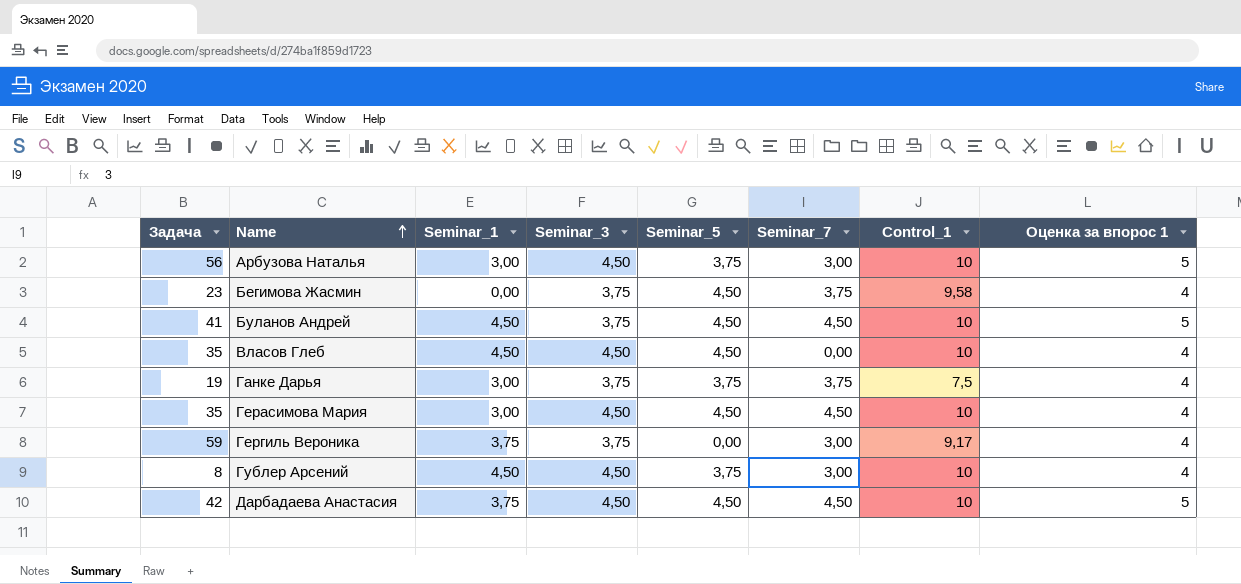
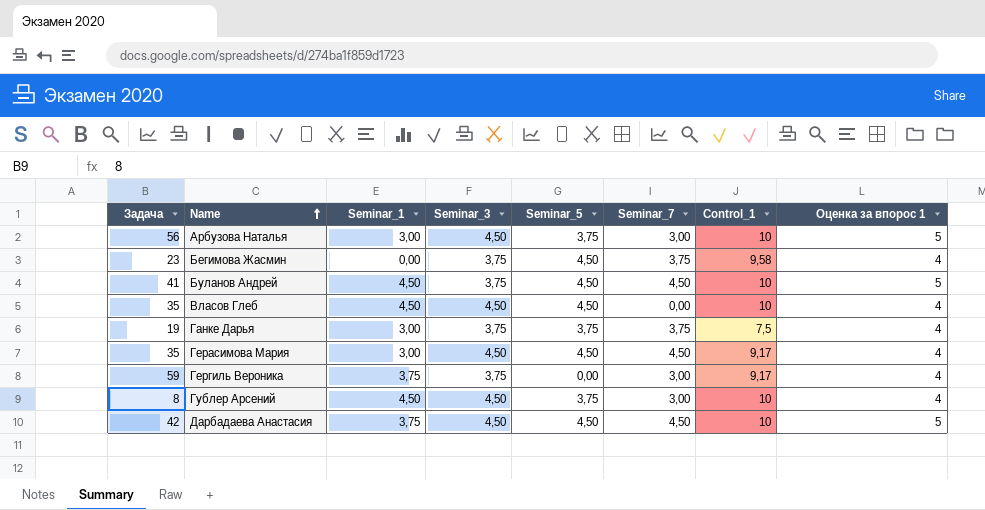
Герасимова Мария | Control_1: 10 -> 9,17

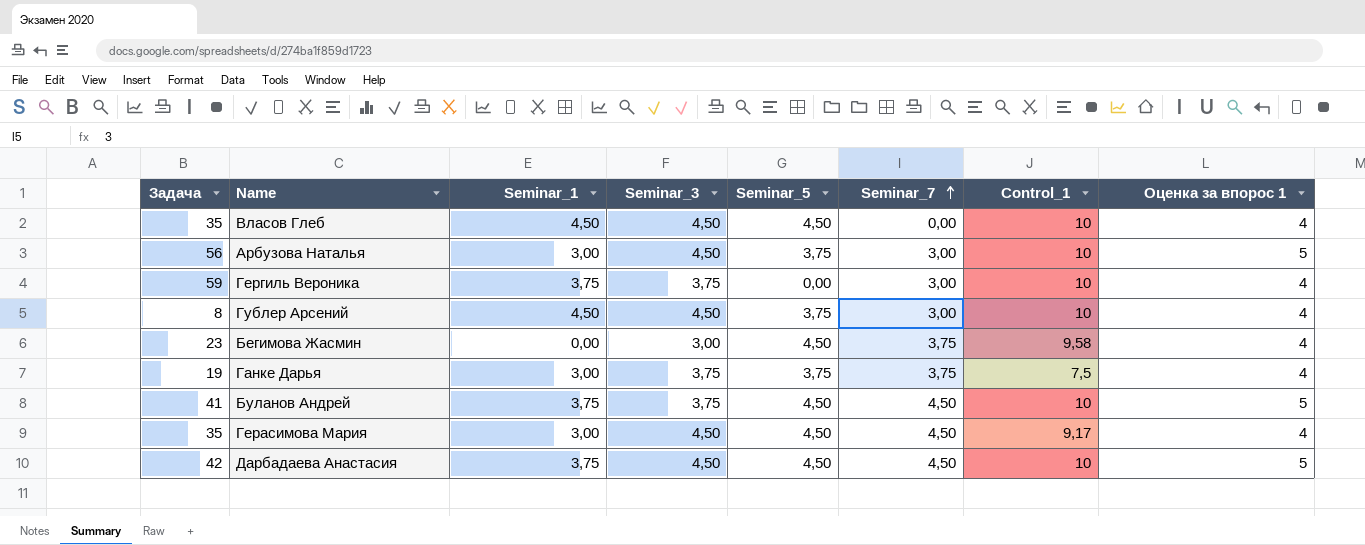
row order: Name ascending -> Seminar_7 ascending
Гергиль Вероника | Control_1: 9,17 -> 10
Бегимова Жасмин | Seminar_3: 3,75 -> 3,00
Буланов Андрей | Seminar_1: 4,50 -> 3,75

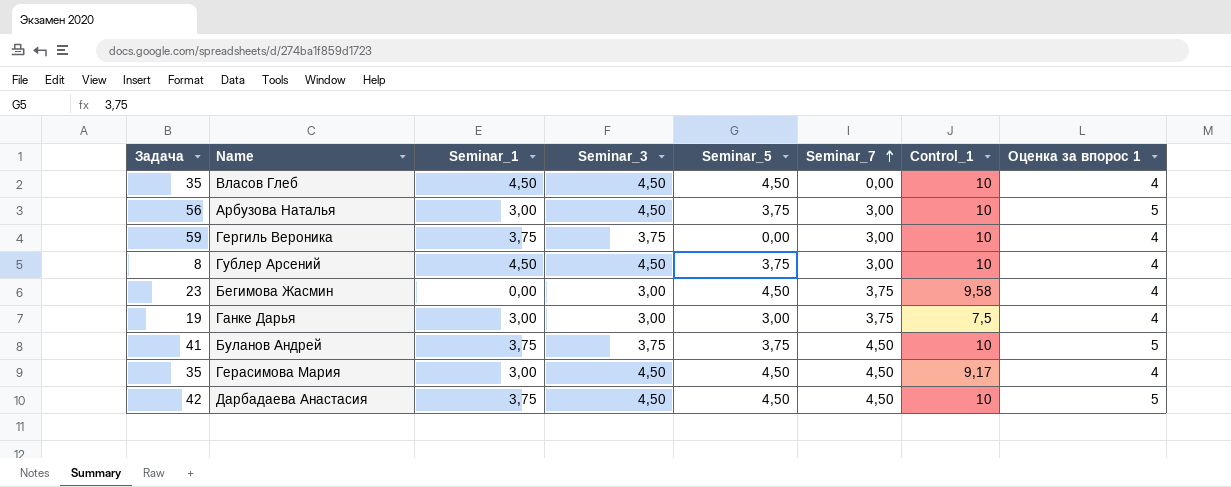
Ганке Дарья | Seminar_3: 3,75 -> 3,00
Ганке Дарья | Seminar_5: 3,75 -> 3,00
Буланов Андрей | Seminar_5: 4,50 -> 3,75

